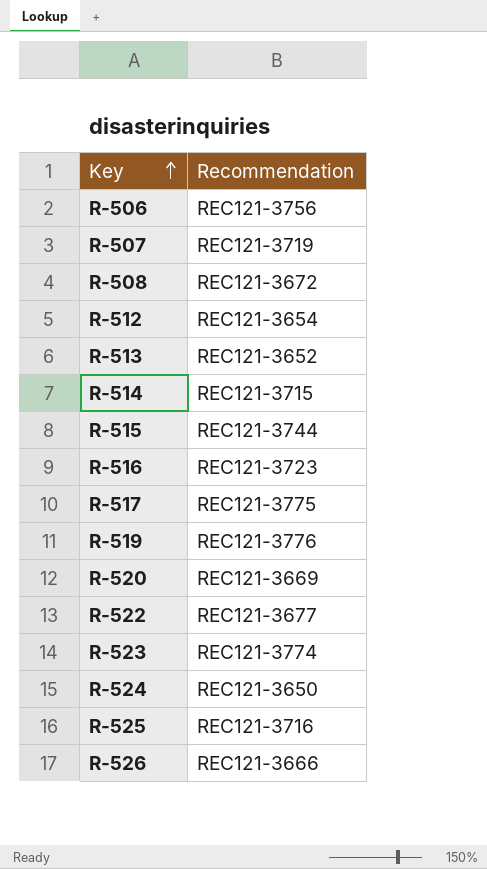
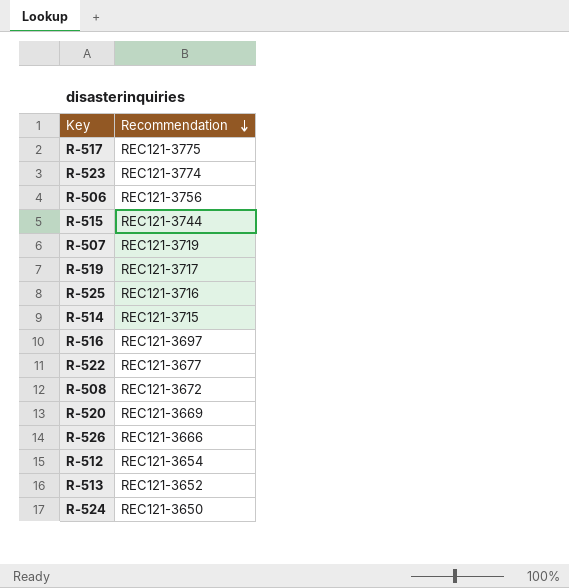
row order: Key ascending -> Recommendation descending
R-519 | Recommendation: REC121-3776 -> REC121-3717
R-516 | Recommendation: REC121-3723 -> REC121-3697

